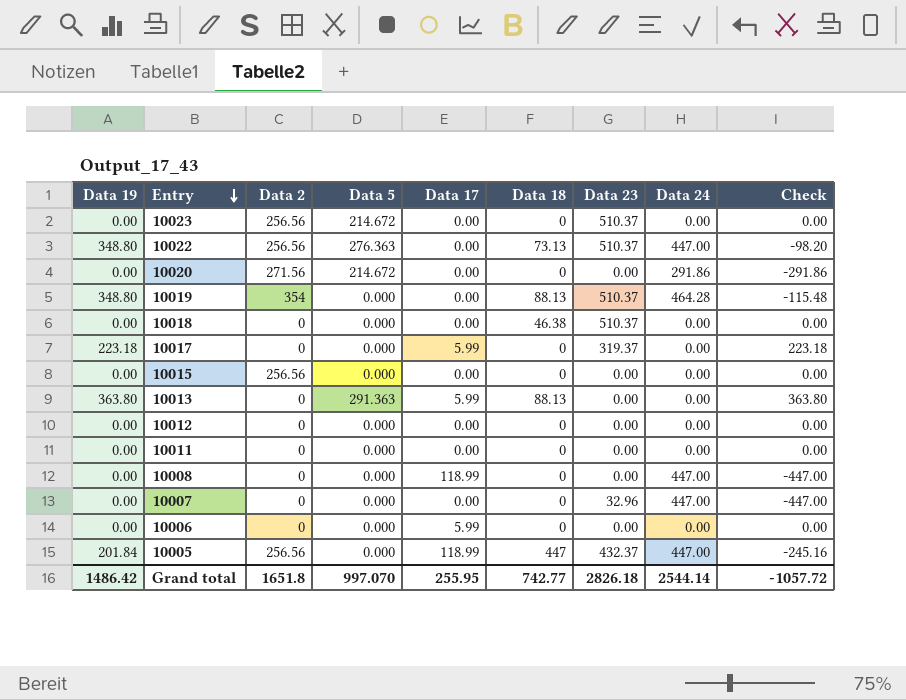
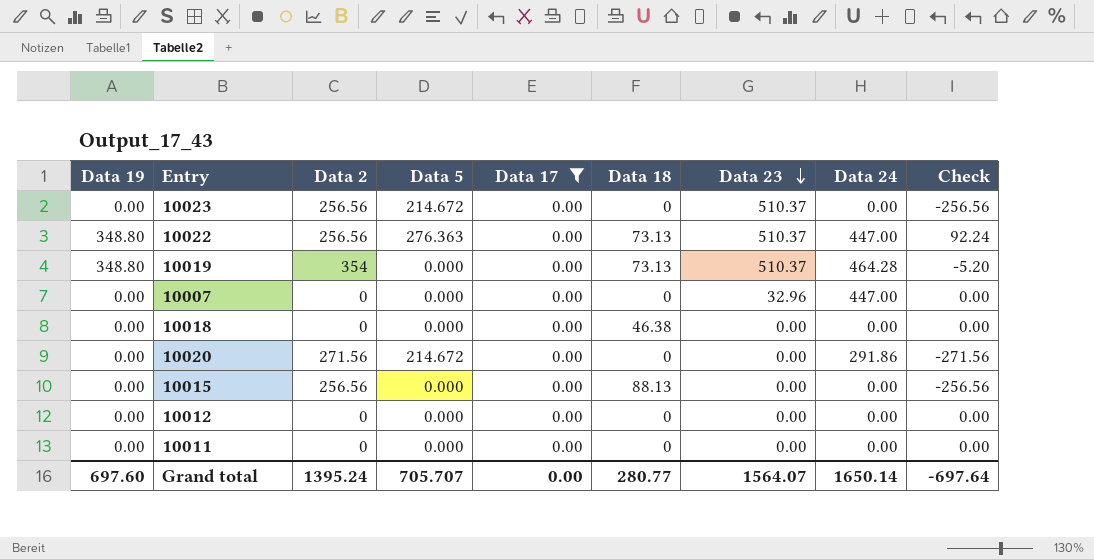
filter: none -> Data 17 = 0.00
row order: Entry descending -> Data 23 descending
column Check | formula: [Data 19] - [Data 24] -> [Data 19] - [Data 2]
10019 | Data 18: 88.13 -> 73.13
10018 | Data 23: 510.37 -> 0.00
10015 | Data 18: 0 -> 88.13
Grand total | Data 19: 1486.42 -> 697.60
Grand total | Data 2: 1651.8 -> 1395.24
Grand total | Data 5: 997.070 -> 705.707
Grand total | Data 17: 255.95 -> 0.00
Grand total | Data 18: 742.77 -> 280.77
Grand total | Data 23: 2826.18 -> 1564.07
Grand total | Data 24: 2544.14 -> 1650.14
Grand total | Check: -1057.72 -> -697.64

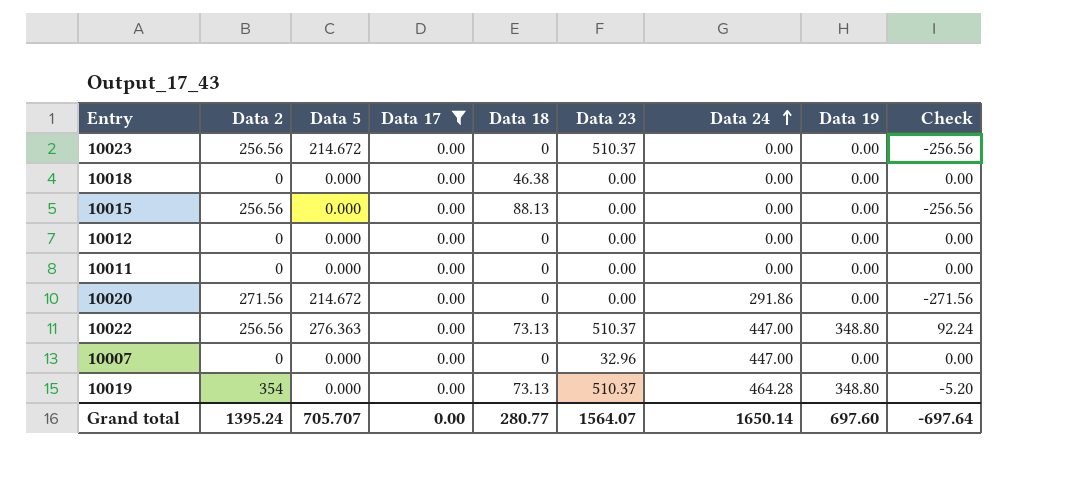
row order: Data 23 descending -> Data 24 ascending
column Data 19 | position: 1 -> 8

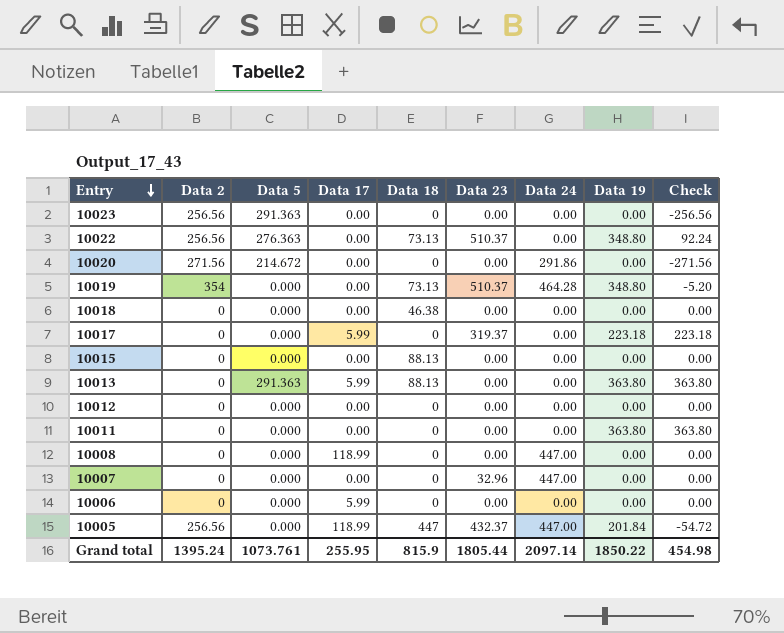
filter: Data 17 = 0.00 -> none
row order: Data 24 ascending -> Entry descending
10023 | Data 5: 214.672 -> 291.363
10023 | Data 23: 510.37 -> 0.00
10022 | Data 24: 447.00 -> 0.00
10015 | Data 2: 256.56 -> 0
10015 | Check: -256.56 -> 0.00
10011 | Data 19: 0.00 -> 363.80
10011 | Check: 0.00 -> 363.80
Grand total | Data 5: 705.707 -> 1073.761
Grand total | Data 17: 0.00 -> 255.95
Grand total | Data 18: 280.77 -> 815.9
Grand total | Data 23: 1564.07 -> 1805.44
Grand total | Data 24: 1650.14 -> 2097.14
Grand total | Data 19: 697.60 -> 1850.22
Grand total | Check: -697.64 -> 454.98

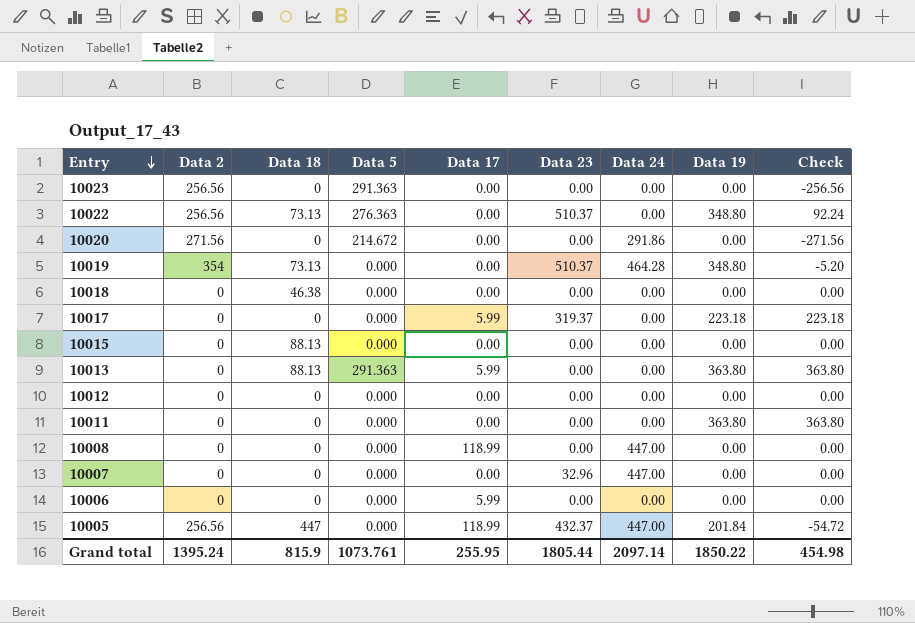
column Data 18 | position: 5 -> 3

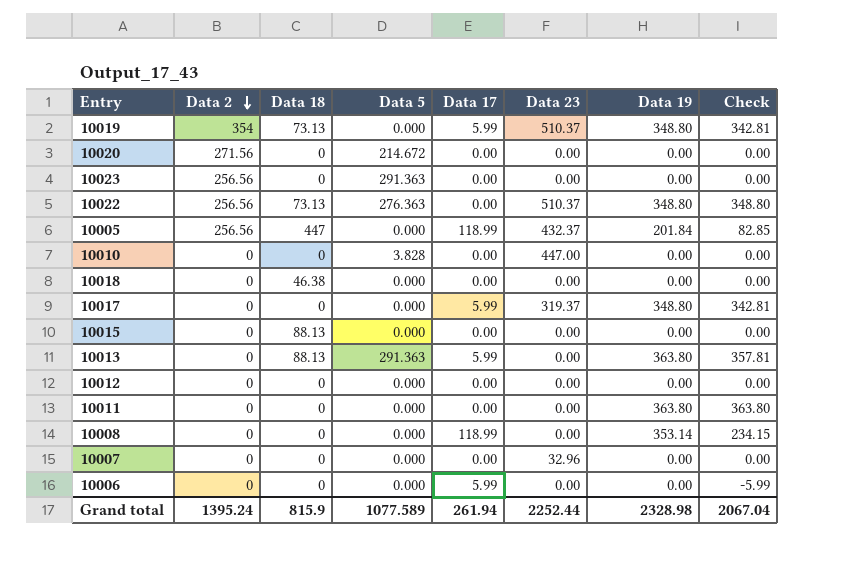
row order: Entry descending -> Data 2 descending
column Data 24 | position: 7 -> none
column Check | formula: [Data 19] - [Data 2] -> [Data 19] - [Data 17]
10019 | Data 17: 0.00 -> 5.99
row 10010: none -> 0 | 0 | 3.828 | 0.00 | 447.00 | 0.00 | 0.00
10017 | Data 19: 223.18 -> 348.80
10008 | Data 19: 0.00 -> 353.14
Grand total | Data 5: 1073.761 -> 1077.589
Grand total | Data 17: 255.95 -> 261.94
Grand total | Data 23: 1805.44 -> 2252.44
Grand total | Data 19: 1850.22 -> 2328.98
Grand total | Check: 454.98 -> 2067.04

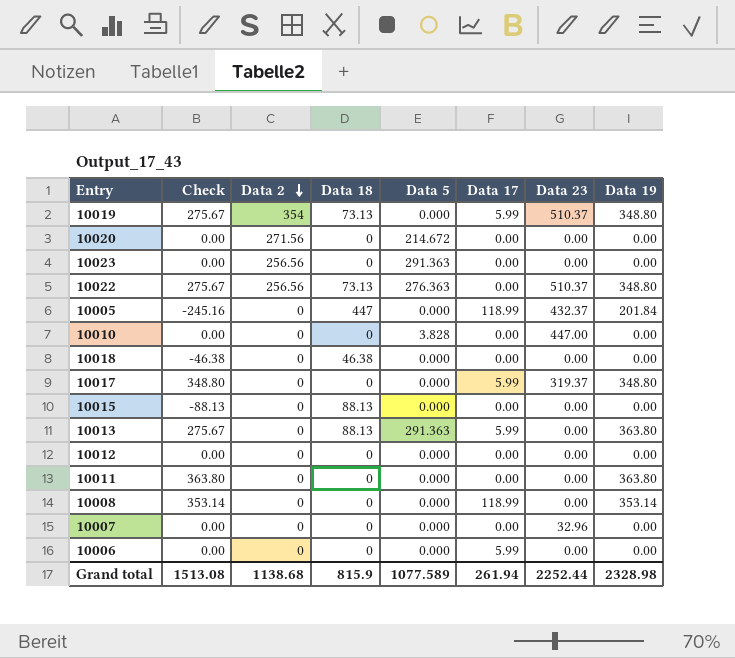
column Check | formula: [Data 19] - [Data 17] -> [Data 19] - [Data 18]
column Check | position: 8 -> 2
10005 | Data 2: 256.56 -> 0
Grand total | Check: 2067.04 -> 1513.08
Grand total | Data 2: 1395.24 -> 1138.68

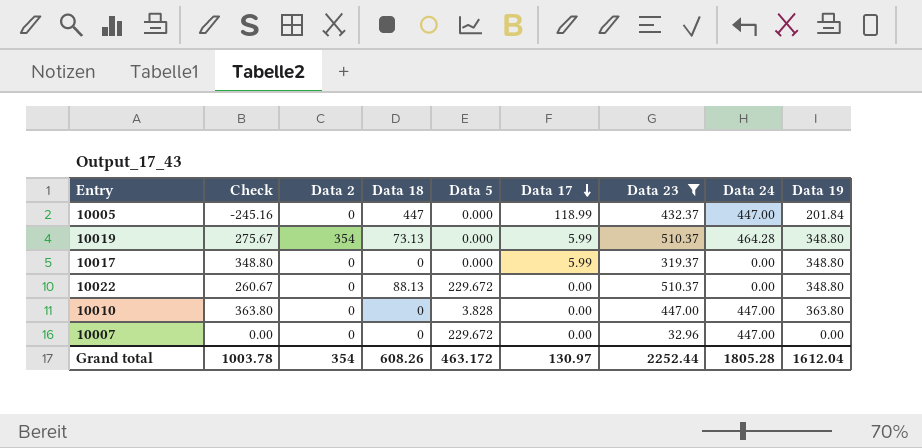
filter: none -> Data 23 != 0.00
row order: Data 2 descending -> Data 17 descending
column Data 24 | position: none -> 8
10022 | Check: 275.67 -> 260.67
10022 | Data 2: 256.56 -> 0
10022 | Data 18: 73.13 -> 88.13
10022 | Data 5: 276.363 -> 229.672
10010 | Check: 0.00 -> 363.80
10010 | Data 19: 0.00 -> 363.80
10007 | Data 5: 0.000 -> 229.672
Grand total | Check: 1513.08 -> 1003.78
Grand total | Data 2: 1138.68 -> 354
Grand total | Data 18: 815.9 -> 608.26
Grand total | Data 5: 1077.589 -> 463.172
Grand total | Data 17: 261.94 -> 130.97
Grand total | Data 19: 2328.98 -> 1612.04

